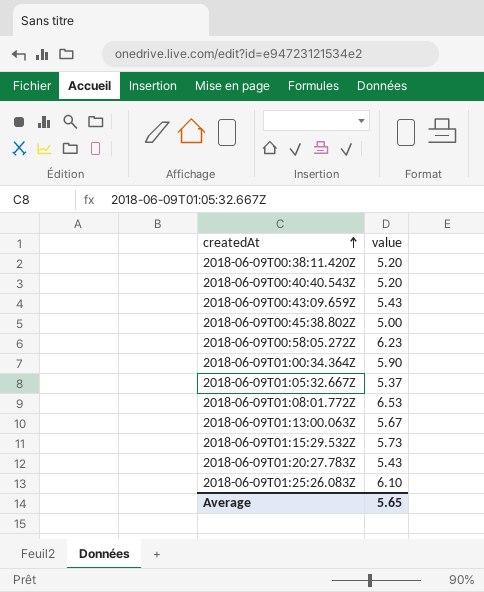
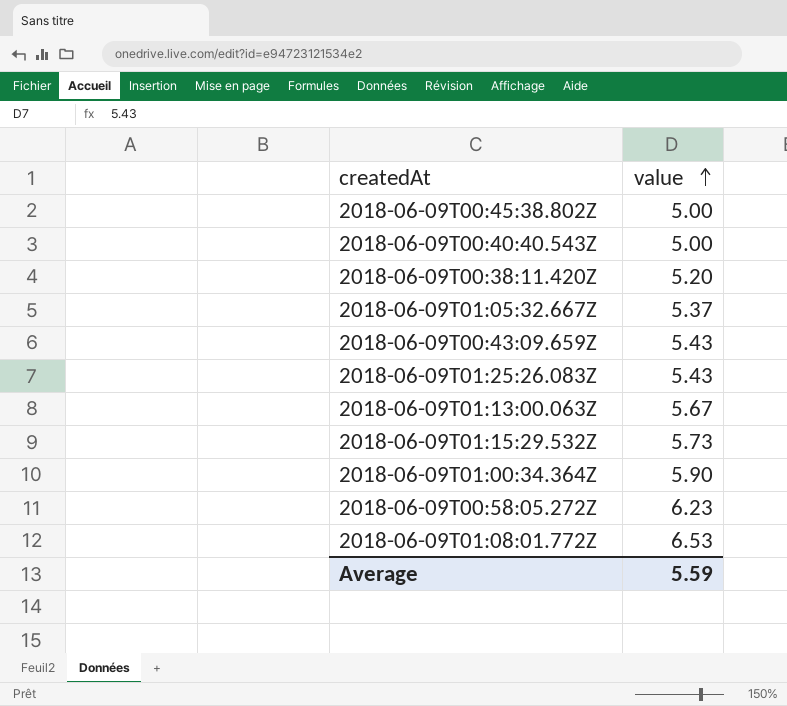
row order: createdAt ascending -> value ascending
row 2018-06-09T01:20:27.783Z: 5.43 -> none
2018-06-09T00:40:40.543Z | value: 5.20 -> 5.00
2018-06-09T01:25:26.083Z | value: 6.10 -> 5.43
Average | value: 5.65 -> 5.59

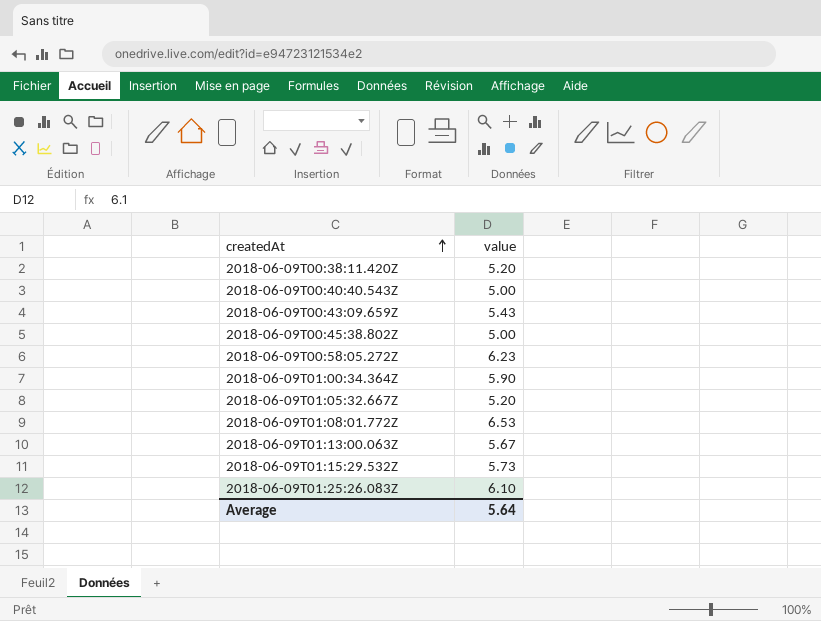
row order: value ascending -> createdAt ascending
2018-06-09T01:05:32.667Z | value: 5.37 -> 5.20
2018-06-09T01:25:26.083Z | value: 5.43 -> 6.10
Average | value: 5.59 -> 5.64

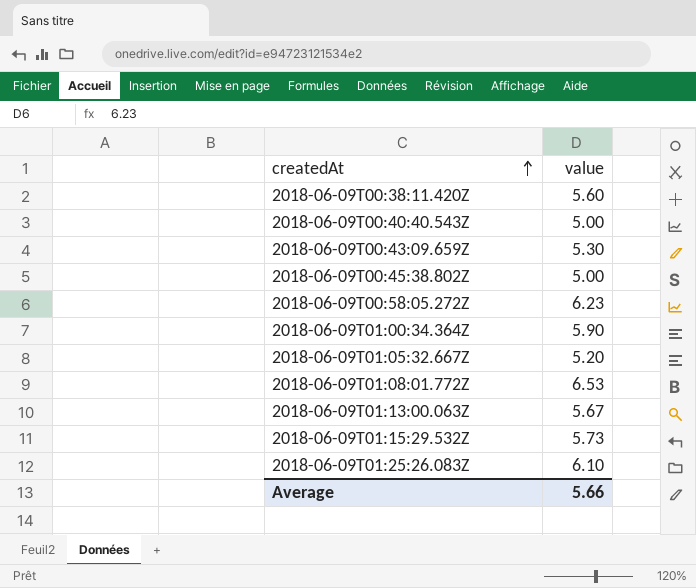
2018-06-09T00:38:11.420Z | value: 5.20 -> 5.60
2018-06-09T00:43:09.659Z | value: 5.43 -> 5.30
Average | value: 5.64 -> 5.66

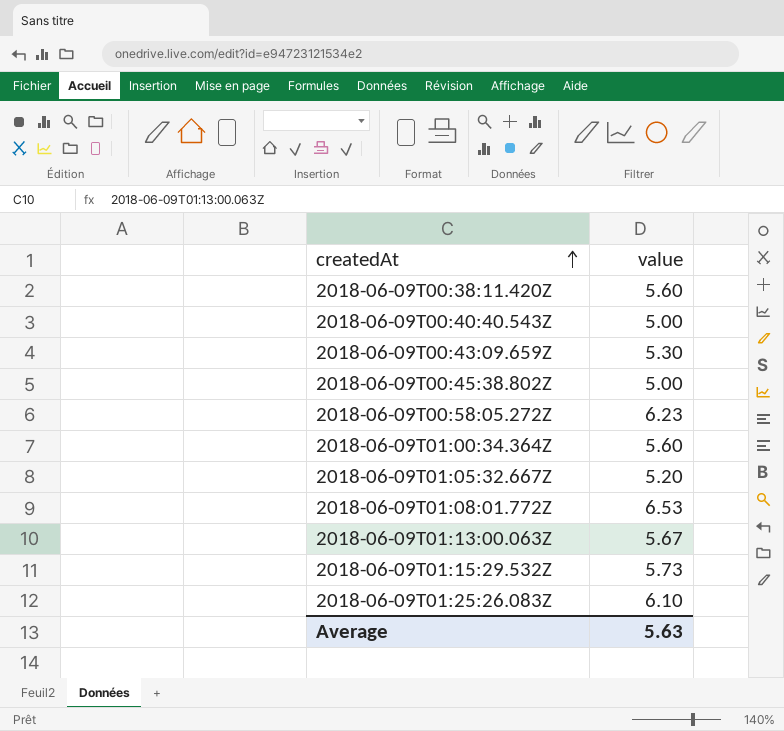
2018-06-09T01:00:34.364Z | value: 5.90 -> 5.60
Average | value: 5.66 -> 5.63

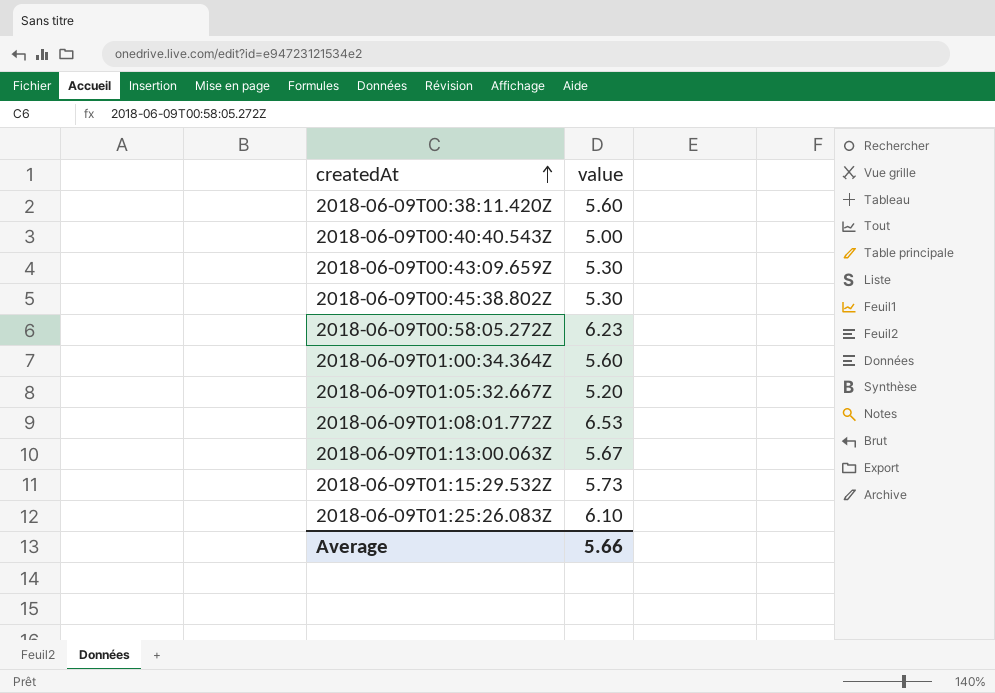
2018-06-09T00:45:38.802Z | value: 5.00 -> 5.30
Average | value: 5.63 -> 5.66

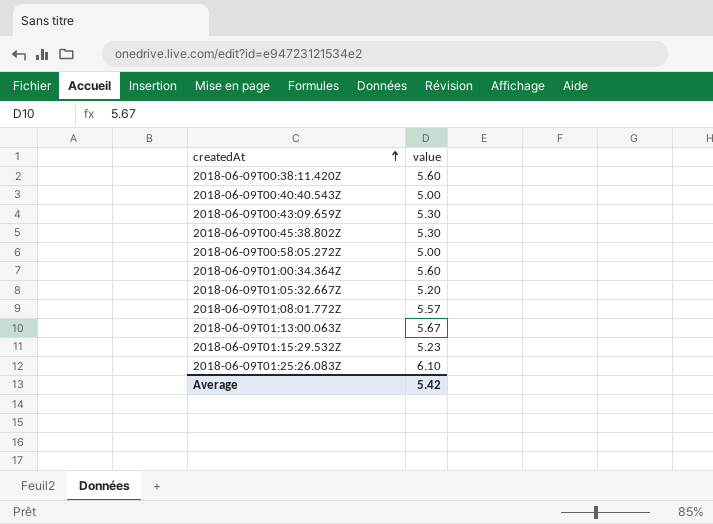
2018-06-09T00:58:05.272Z | value: 6.23 -> 5.00
2018-06-09T01:08:01.772Z | value: 6.53 -> 5.57
2018-06-09T01:15:29.532Z | value: 5.73 -> 5.23
Average | value: 5.66 -> 5.42

